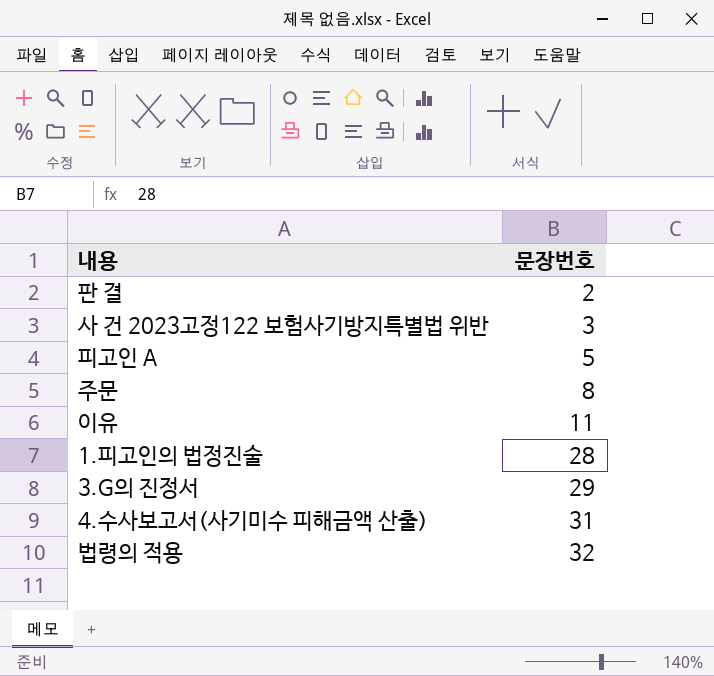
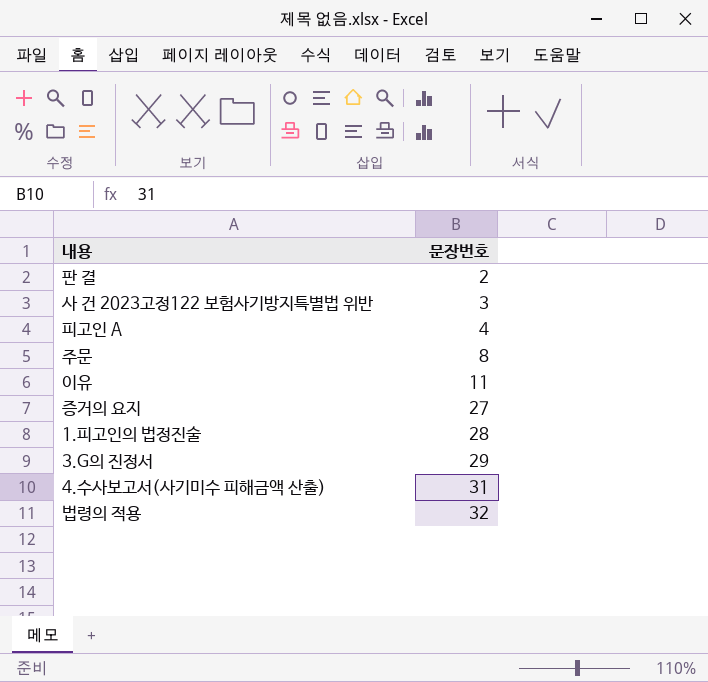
피고인 A | 문장번호: 5 -> 4
row 증거의 요지: none -> 27

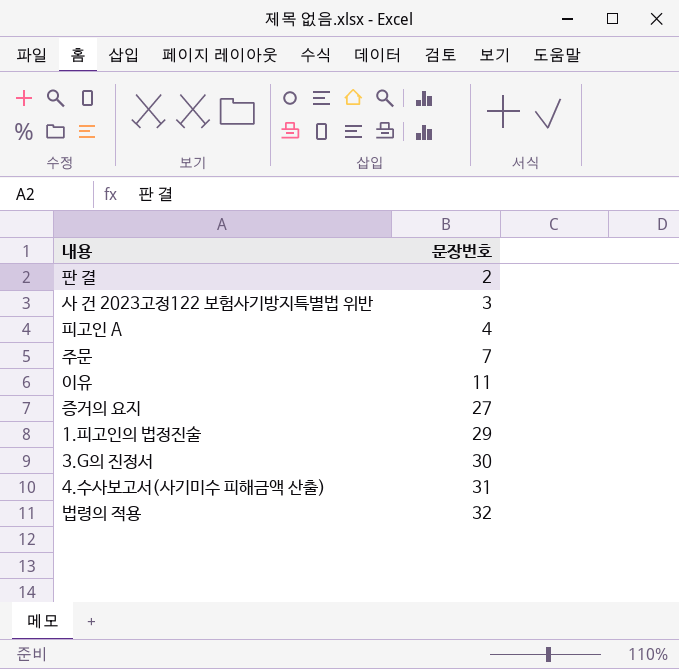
주문 | 문장번호: 8 -> 7
1.피고인의 법정진술 | 문장번호: 28 -> 29
3.G의 진정서 | 문장번호: 29 -> 30

